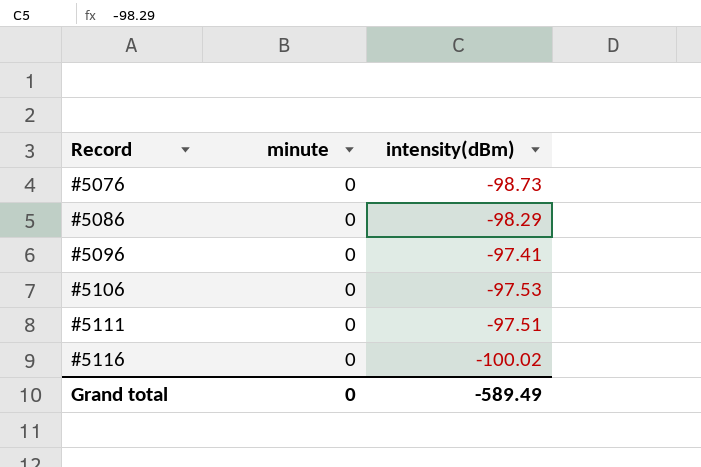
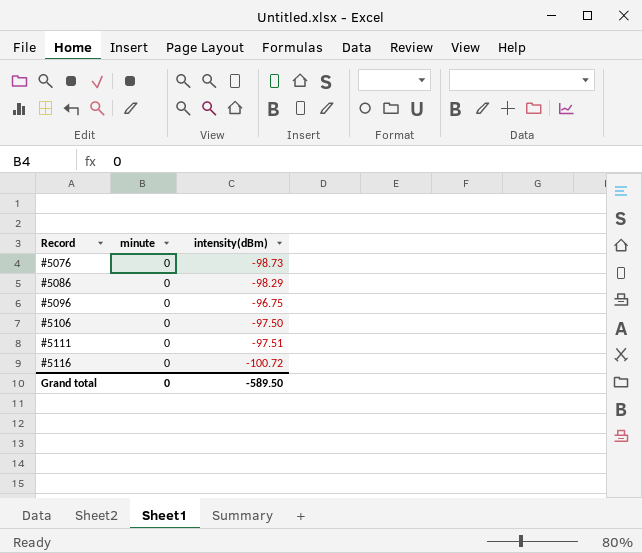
#5096 | intensity(dBm): -97.41 -> -96.75
#5106 | intensity(dBm): -97.53 -> -97.50
#5116 | intensity(dBm): -100.02 -> -100.72
Grand total | intensity(dBm): -589.49 -> -589.50

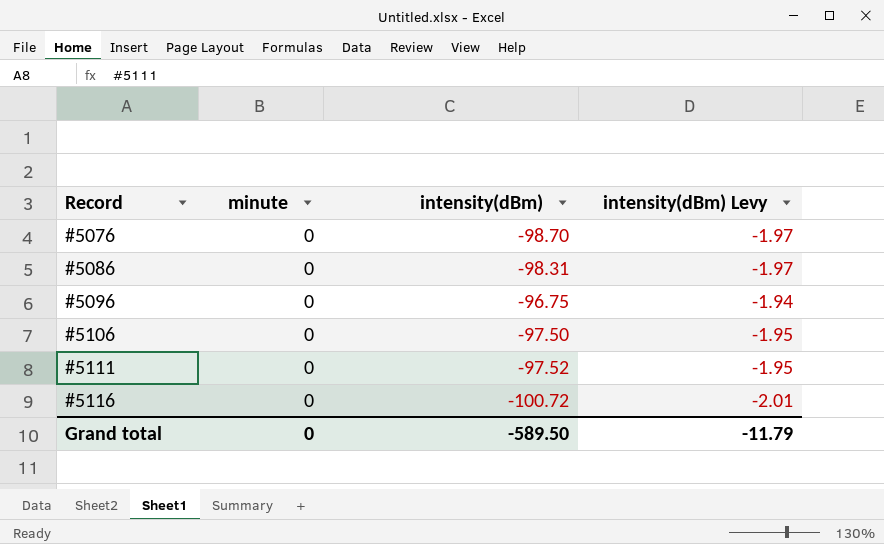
column intensity(dBm) Levy | formula: none -> [intensity(dBm)] * 0.02
#5076 | intensity(dBm): -98.73 -> -98.70
#5086 | intensity(dBm): -98.29 -> -98.31
#5111 | intensity(dBm): -97.51 -> -97.52

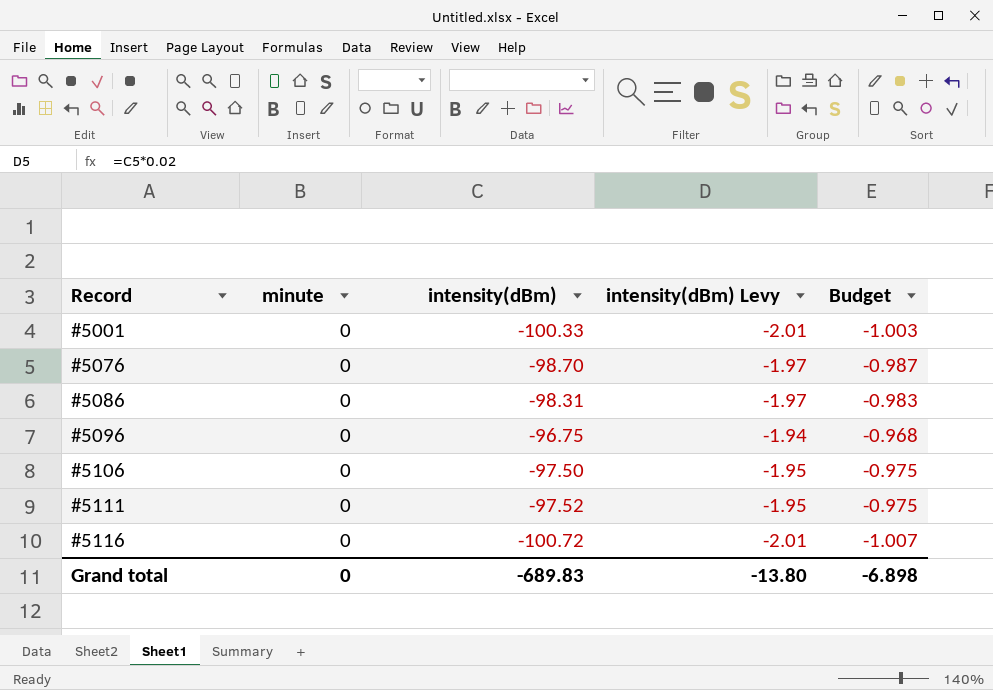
column Budget | formula: none -> [intensity(dBm)] * 0.01
row #5001: none -> 0 | -100.33 | -2.01 | -1.003
Grand total | intensity(dBm): -589.50 -> -689.83
Grand total | intensity(dBm) Levy: -11.79 -> -13.80

